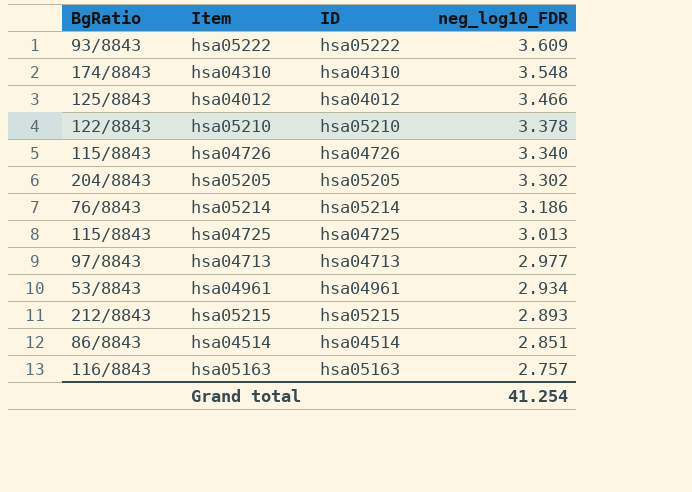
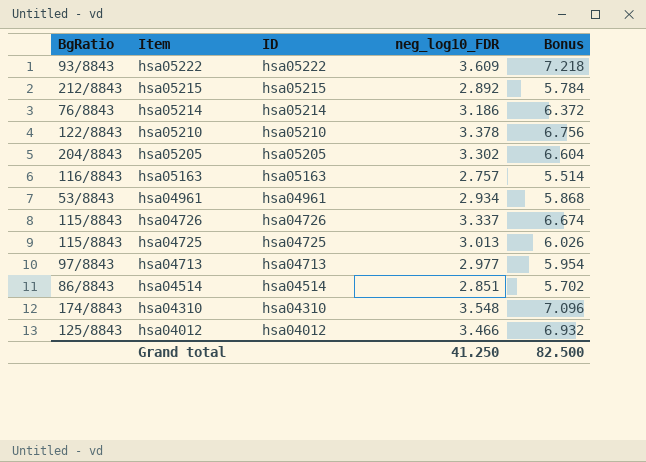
row order: neg_log10_FDR descending -> Item descending
column Bonus | formula: none -> [neg_log10_FDR] * 2
hsa05215 | neg_log10_FDR: 2.893 -> 2.892
hsa04726 | neg_log10_FDR: 3.340 -> 3.337
Grand total | neg_log10_FDR: 41.254 -> 41.250

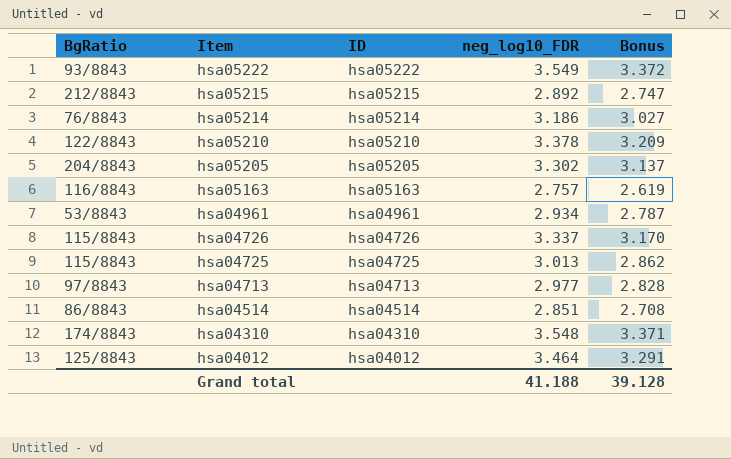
column Bonus | formula: [neg_log10_FDR] * 2 -> [neg_log10_FDR] * 0.95
hsa05222 | neg_log10_FDR: 3.609 -> 3.549
hsa04012 | neg_log10_FDR: 3.466 -> 3.464
Grand total | neg_log10_FDR: 41.250 -> 41.188
Grand total | Bonus: 82.500 -> 39.128

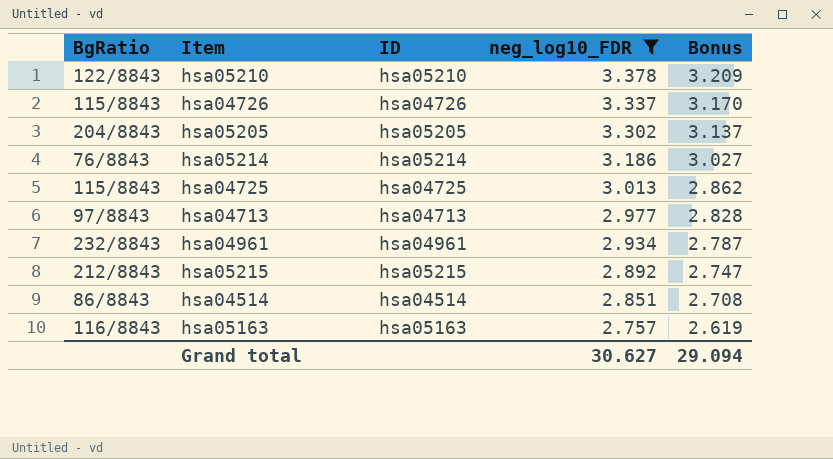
filter: none -> neg_log10_FDR <= 3.378
row order: Item descending -> neg_log10_FDR descending
hsa04961 | BgRatio: 53/8843 -> 232/8843
Grand total | neg_log10_FDR: 41.188 -> 30.627
Grand total | Bonus: 39.128 -> 29.094

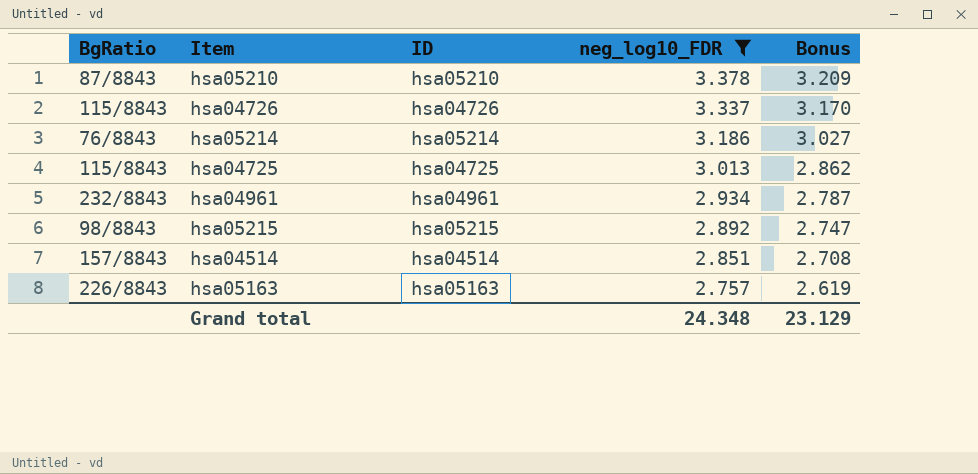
row hsa05205: 204/8843 | hsa05205 | 3.302 | 3.137 -> none
row hsa04713: 97/8843 | hsa04713 | 2.977 | 2.828 -> none
hsa05210 | BgRatio: 122/8843 -> 87/8843
hsa05215 | BgRatio: 212/8843 -> 98/8843
hsa04514 | BgRatio: 86/8843 -> 157/8843
hsa05163 | BgRatio: 116/8843 -> 226/8843
Grand total | neg_log10_FDR: 30.627 -> 24.348
Grand total | Bonus: 29.094 -> 23.129

